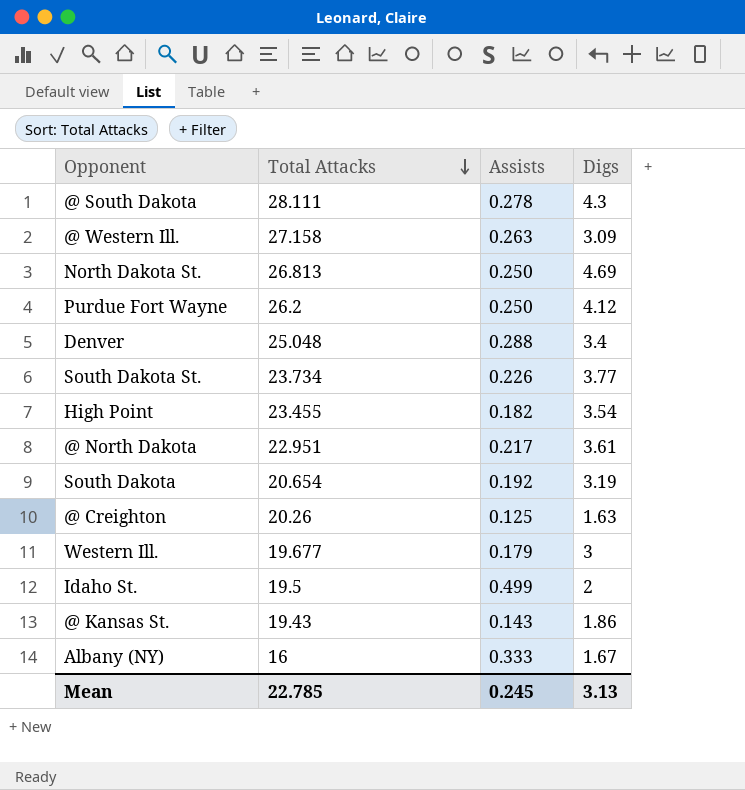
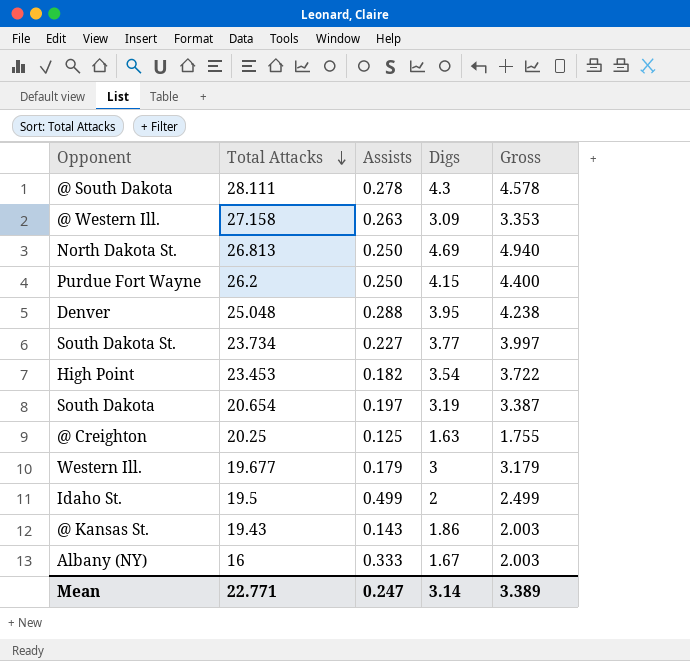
column Gross | formula: none -> [Assists] + [Digs]
row @ North Dakota: 22.951 | 0.217 | 3.61 -> none
Purdue Fort Wayne | Digs: 4.12 -> 4.15
Denver | Digs: 3.4 -> 3.95
South Dakota St. | Assists: 0.226 -> 0.227
High Point | Total Attacks: 23.455 -> 23.453
South Dakota | Assists: 0.192 -> 0.197
@ Creighton | Total Attacks: 20.26 -> 20.25
Mean | Total Attacks: 22.785 -> 22.771
Mean | Assists: 0.245 -> 0.247
Mean | Digs: 3.13 -> 3.14

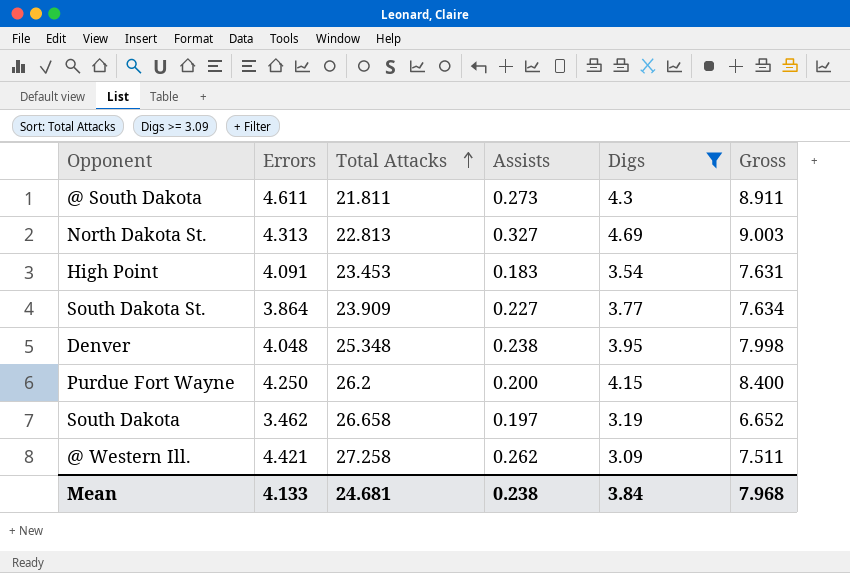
filter: none -> Digs >= 3.09
row order: Total Attacks descending -> Total Attacks ascending
column Errors | position: none -> 2
column Gross | formula: [Assists] + [Digs] -> [Errors] + [Digs]
@ South Dakota | Total Attacks: 28.111 -> 21.811
@ South Dakota | Assists: 0.278 -> 0.273
North Dakota St. | Total Attacks: 26.813 -> 22.813
North Dakota St. | Assists: 0.250 -> 0.327
High Point | Assists: 0.182 -> 0.183
South Dakota St. | Total Attacks: 23.734 -> 23.909
Denver | Total Attacks: 25.048 -> 25.348
Denver | Assists: 0.288 -> 0.238
Purdue Fort Wayne | Assists: 0.250 -> 0.200
South Dakota | Total Attacks: 20.654 -> 26.658
@ Western Ill. | Total Attacks: 27.158 -> 27.258
@ Western Ill. | Assists: 0.263 -> 0.262
Mean | Total Attacks: 22.771 -> 24.681
Mean | Assists: 0.247 -> 0.238
Mean | Digs: 3.14 -> 3.84
Mean | Gross: 3.389 -> 7.968

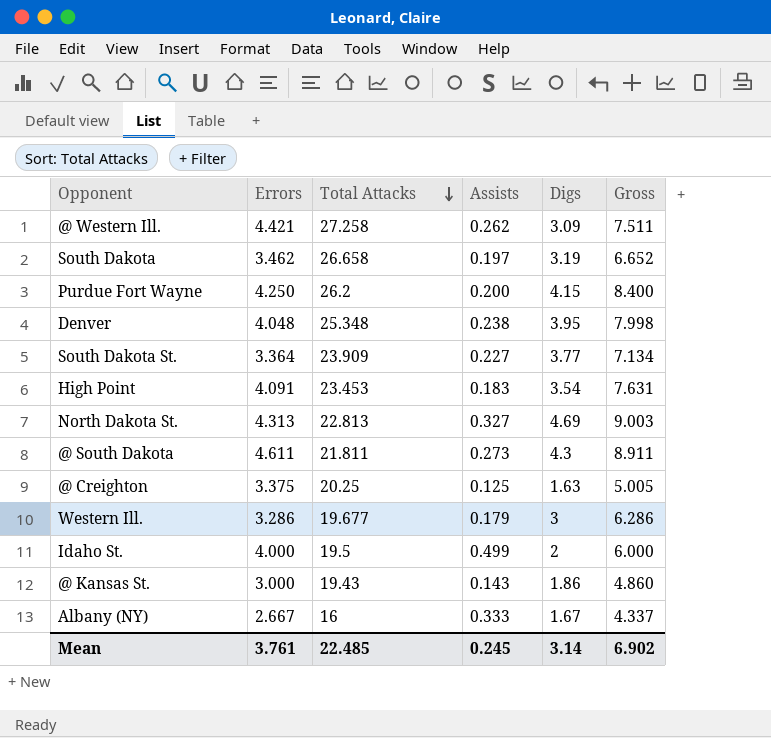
filter: Digs >= 3.09 -> none
row order: Total Attacks ascending -> Total Attacks descending
South Dakota St. | Errors: 3.864 -> 3.364
South Dakota St. | Gross: 7.634 -> 7.134
Mean | Errors: 4.133 -> 3.761
Mean | Total Attacks: 24.681 -> 22.485
Mean | Assists: 0.238 -> 0.245
Mean | Digs: 3.84 -> 3.14
Mean | Gross: 7.968 -> 6.902

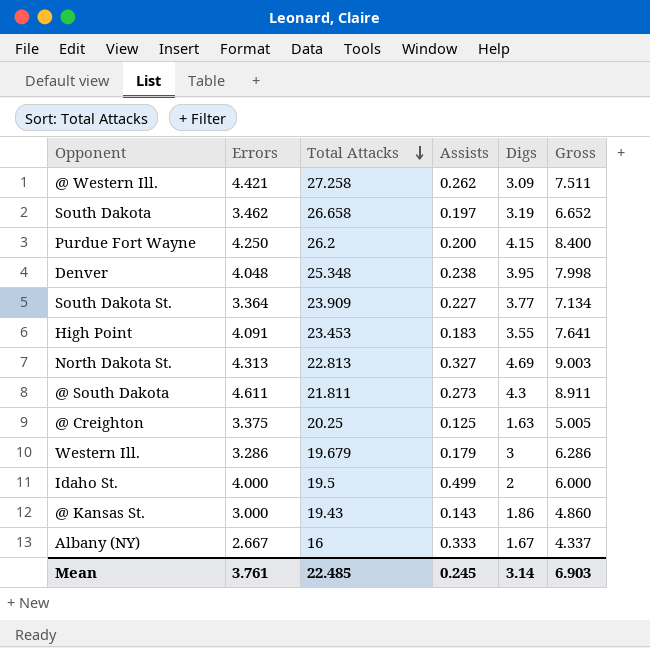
High Point | Digs: 3.54 -> 3.55
High Point | Gross: 7.631 -> 7.641
Western Ill. | Total Attacks: 19.677 -> 19.679
Mean | Gross: 6.902 -> 6.903

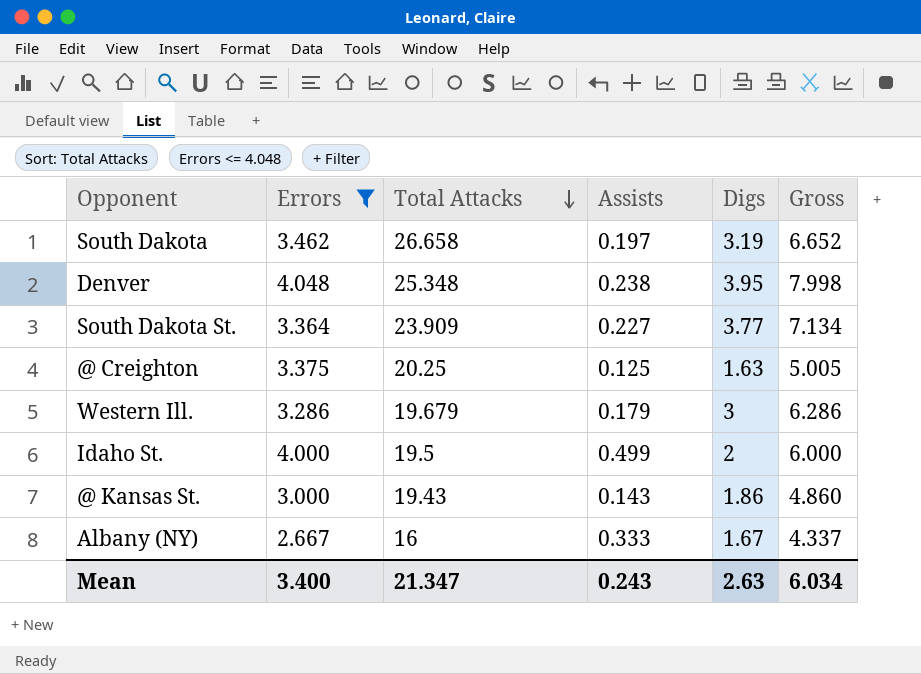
filter: none -> Errors <= 4.048
Mean | Errors: 3.761 -> 3.400
Mean | Total Attacks: 22.485 -> 21.347
Mean | Assists: 0.245 -> 0.243
Mean | Digs: 3.14 -> 2.63
Mean | Gross: 6.903 -> 6.034

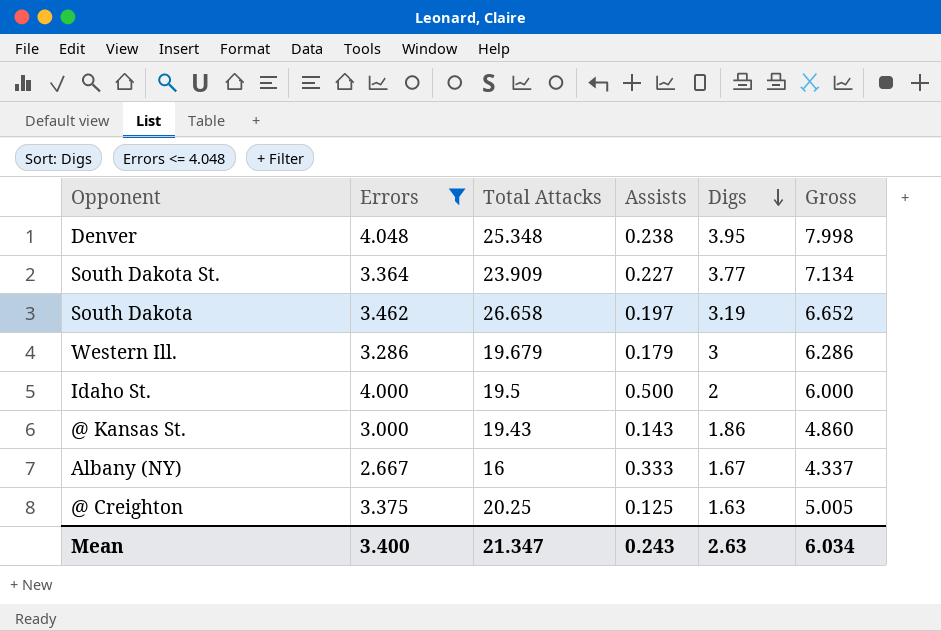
row order: Total Attacks descending -> Digs descending
Idaho St. | Assists: 0.499 -> 0.500

